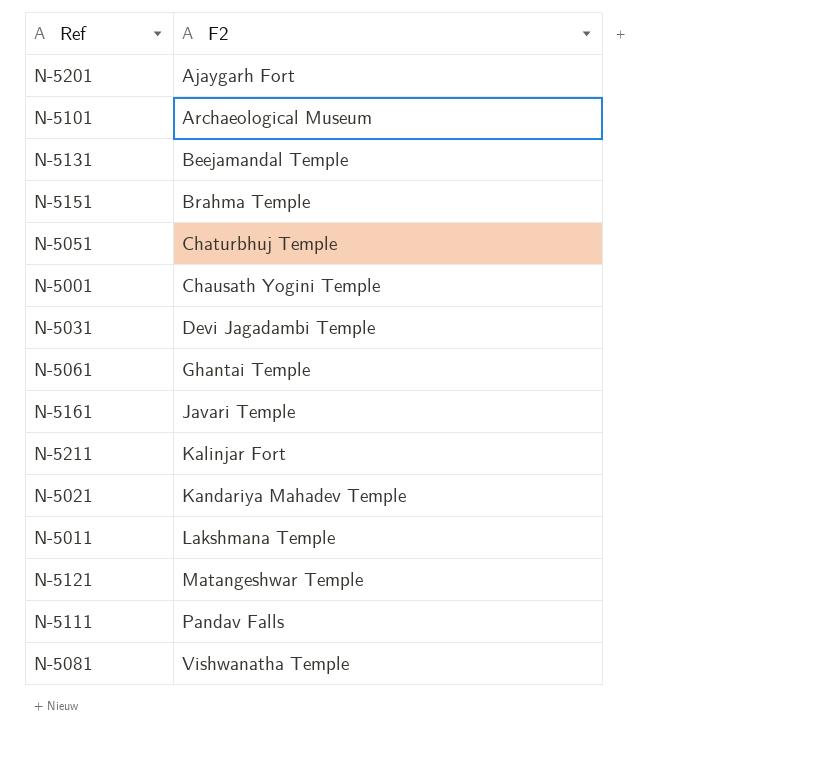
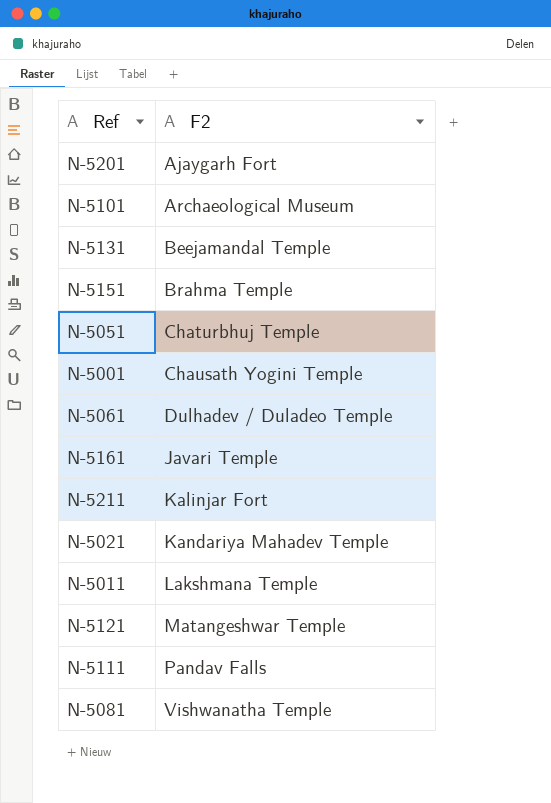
row N-5031: Devi Jagadambi Temple -> none
N-5061 | F2: Ghantai Temple -> Dulhadev / Duladeo Temple

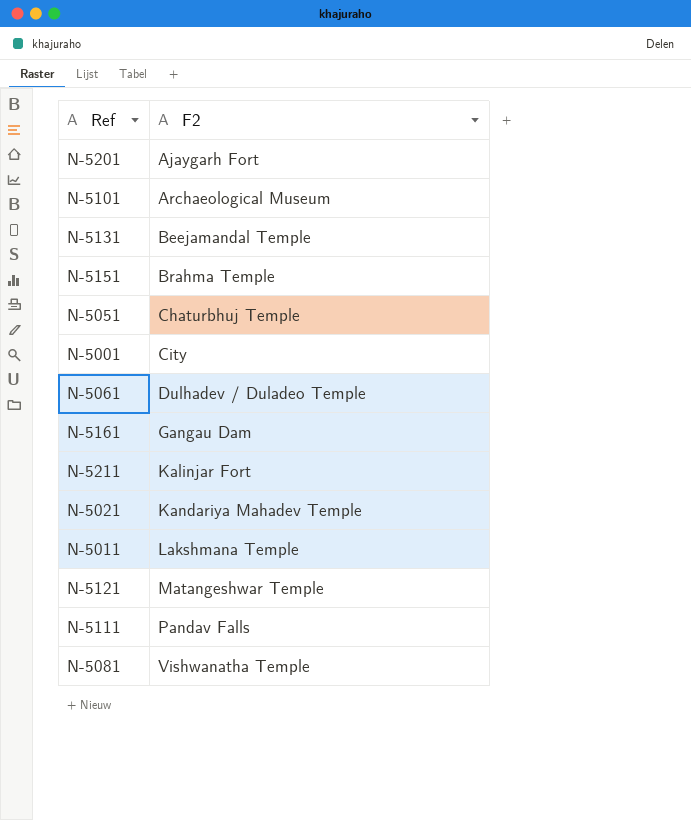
N-5001 | F2: Chausath Yogini Temple -> City
N-5161 | F2: Javari Temple -> Gangau Dam

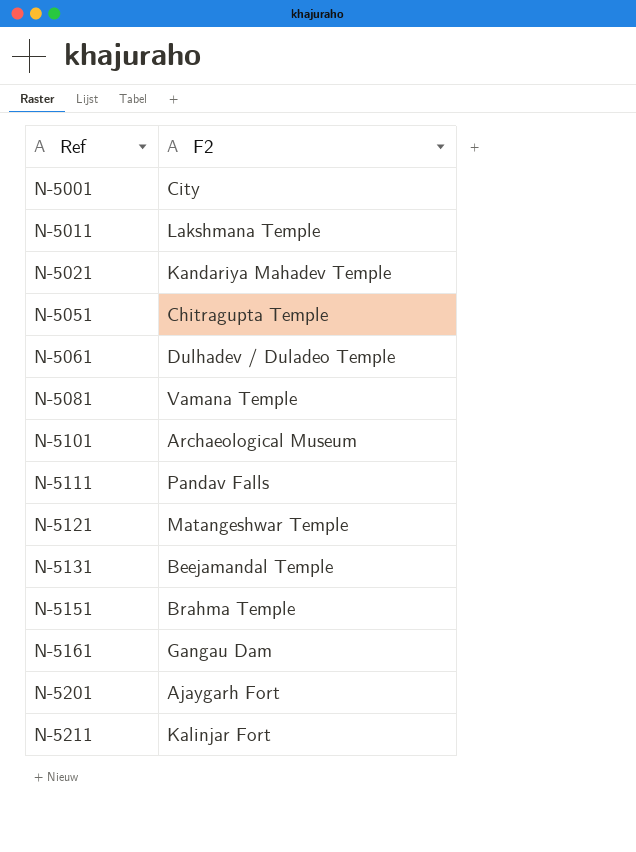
row order: F2 ascending -> Ref ascending
N-5051 | F2: Chaturbhuj Temple -> Chitragupta Temple
N-5081 | F2: Vishwanatha Temple -> Vamana Temple

